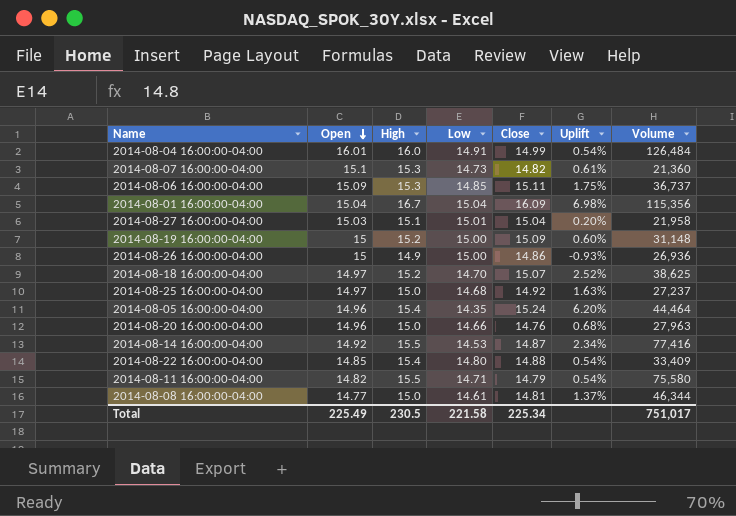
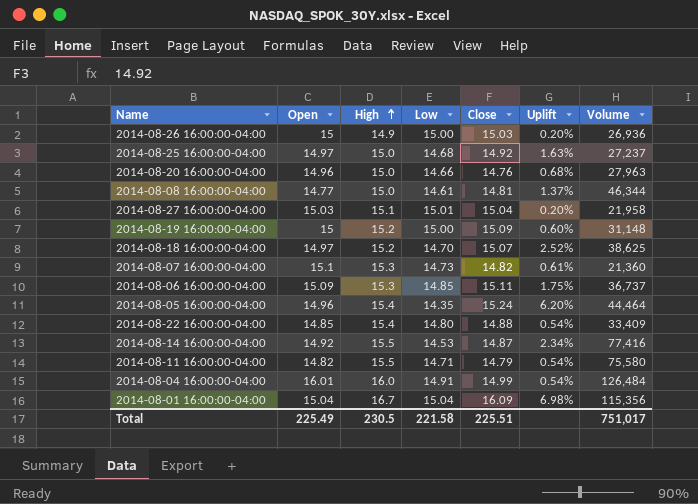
row order: Open descending -> High ascending
2014-08-26 16:00:00-04:00 | Close: 14.86 -> 15.03
2014-08-26 16:00:00-04:00 | Uplift: -0.93% -> 0.20%
Total | Close: 225.34 -> 225.51

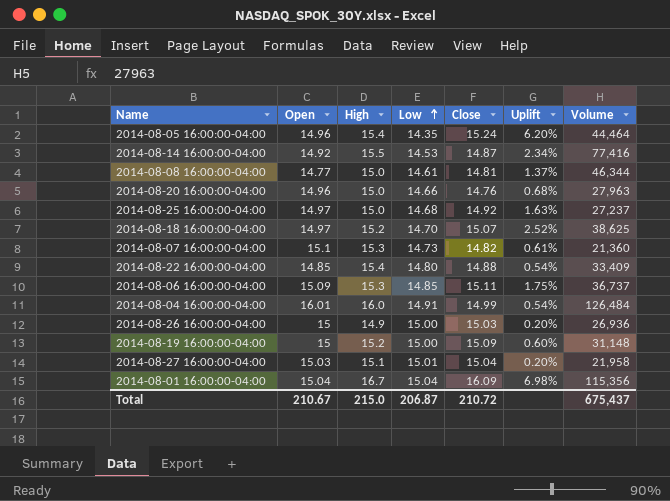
row order: High ascending -> Low ascending
row 2014-08-11 16:00:00-04:00: 14.82 | 15.5 | 14.71 | 14.79 | 0.54% | 75,580 -> none
Total | Open: 225.49 -> 210.67
Total | High: 230.5 -> 215.0
Total | Low: 221.58 -> 206.87
Total | Close: 225.51 -> 210.72
Total | Volume: 751,017 -> 675,437

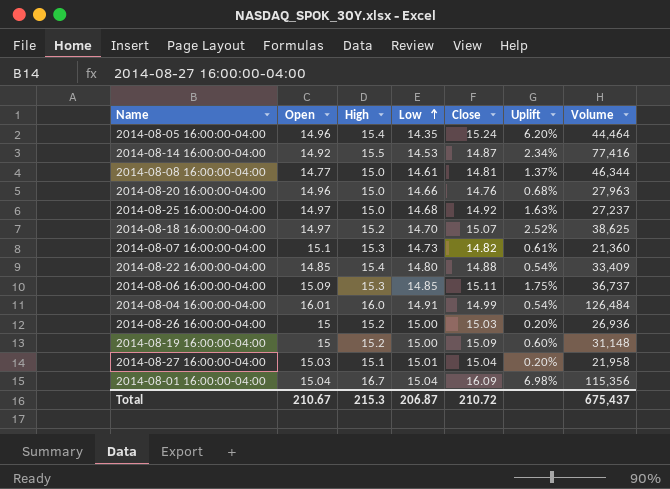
2014-08-26 16:00:00-04:00 | High: 14.9 -> 15.2
Total | High: 215.0 -> 215.3

